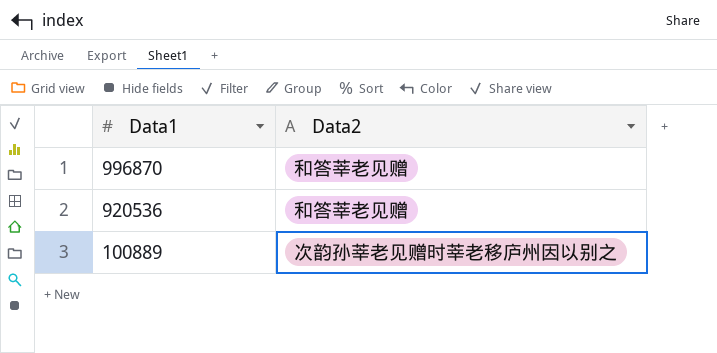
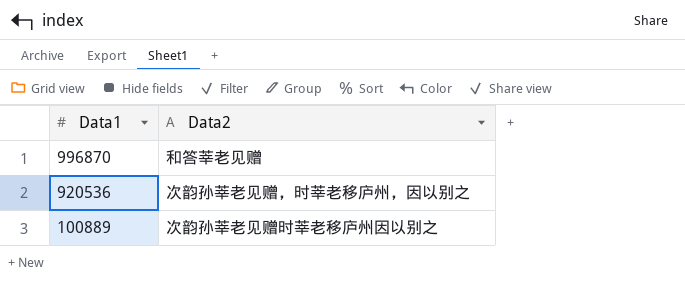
920536 | Data2: 和答莘老见赠 -> 次韵孙莘老见赠，时莘老移庐州，因以别之

